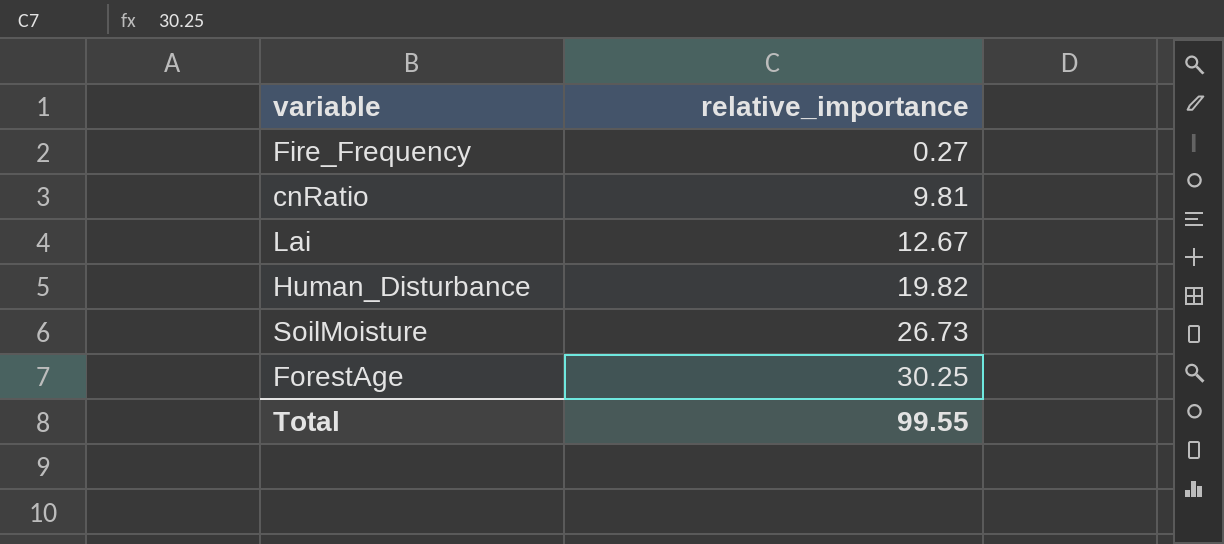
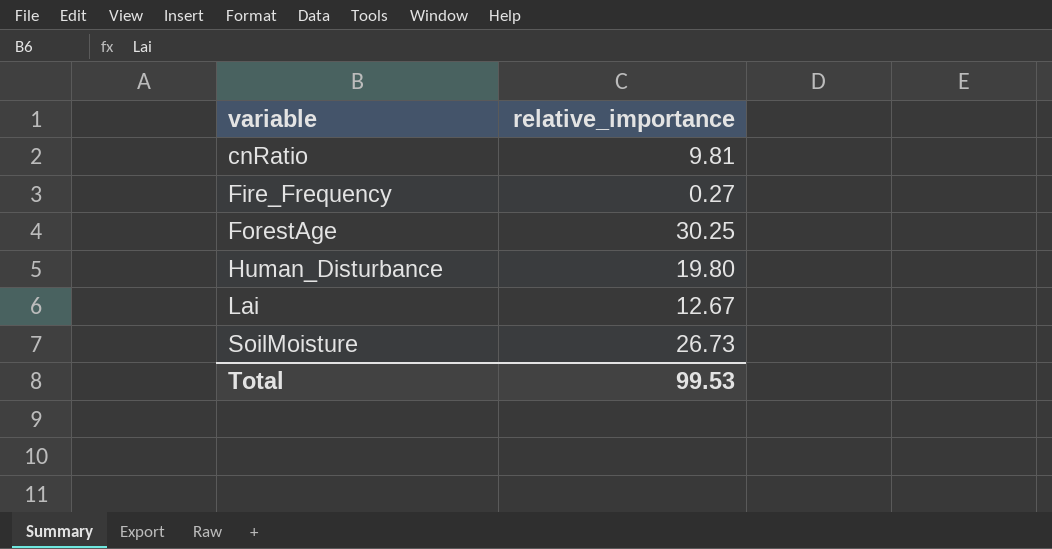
row order: relative_importance ascending -> variable ascending
Human_Disturbance | relative_importance: 19.82 -> 19.80
Total | relative_importance: 99.55 -> 99.53

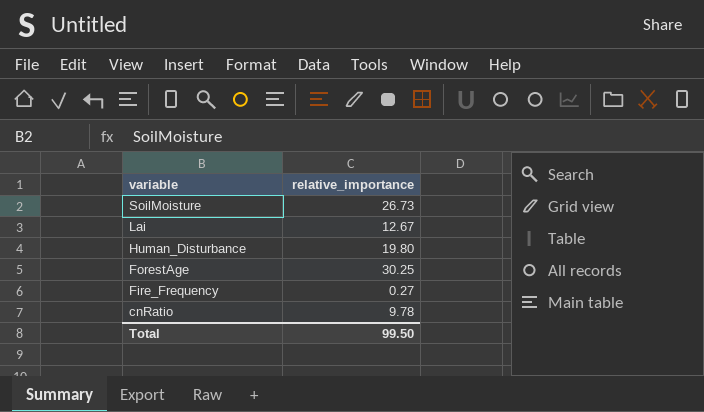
row order: variable ascending -> variable descending
cnRatio | relative_importance: 9.81 -> 9.78
Total | relative_importance: 99.53 -> 99.50

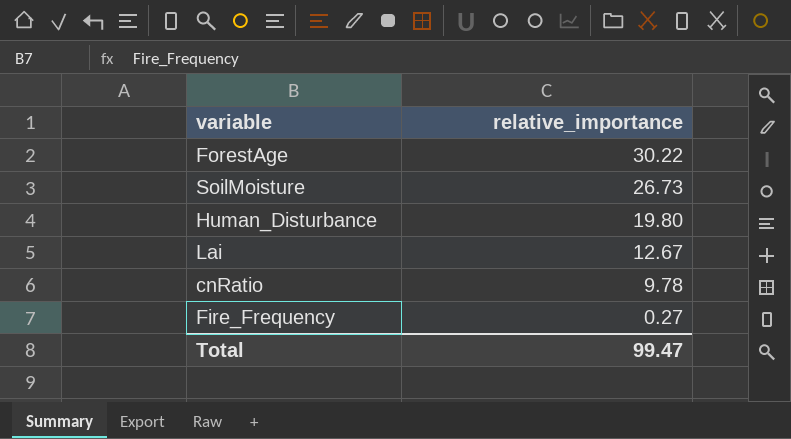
row order: variable descending -> relative_importance descending
ForestAge | relative_importance: 30.25 -> 30.22
Total | relative_importance: 99.50 -> 99.47

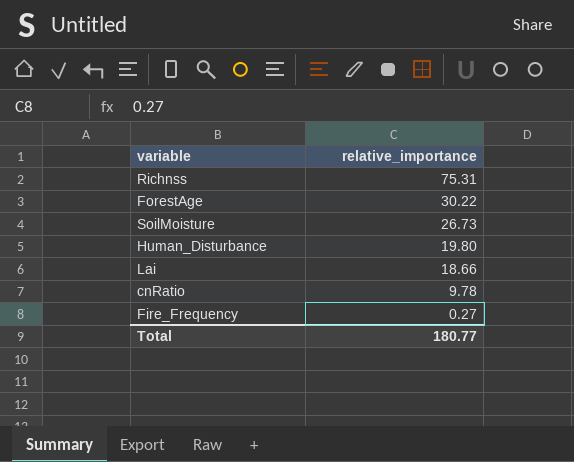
row Richnss: none -> 75.31
Lai | relative_importance: 12.67 -> 18.66
Total | relative_importance: 99.47 -> 180.77

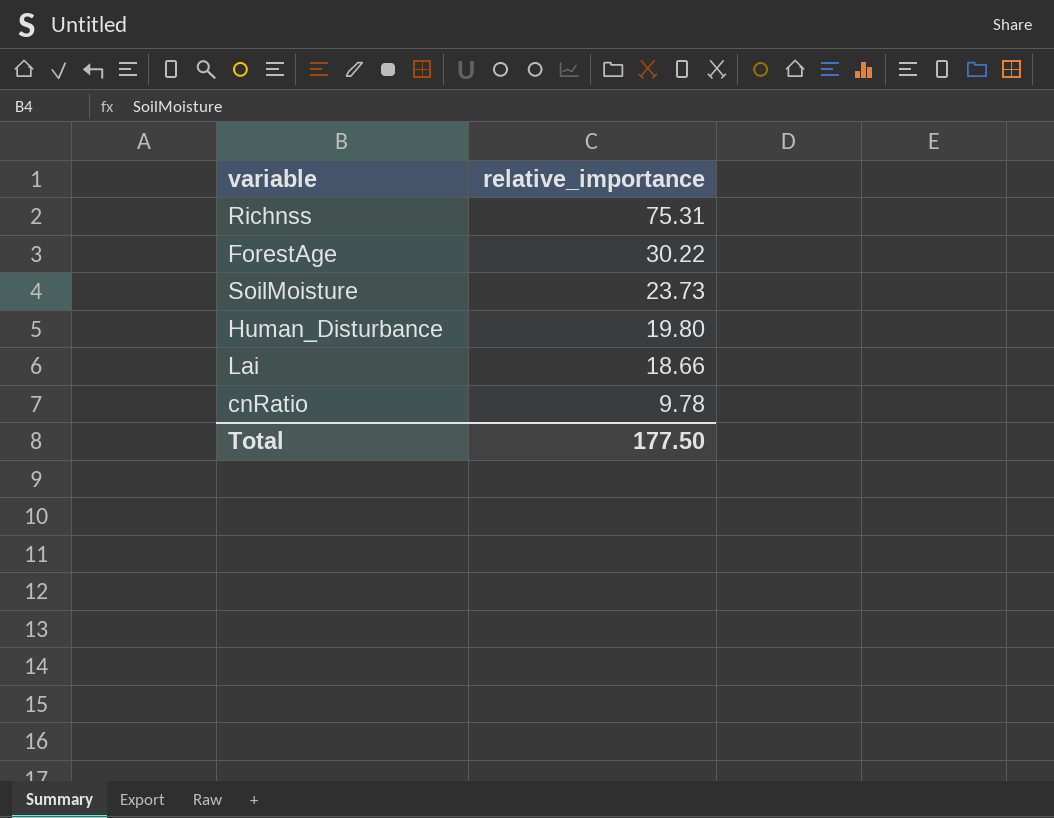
row Fire_Frequency: 0.27 -> none
SoilMoisture | relative_importance: 26.73 -> 23.73
Total | relative_importance: 180.77 -> 177.50

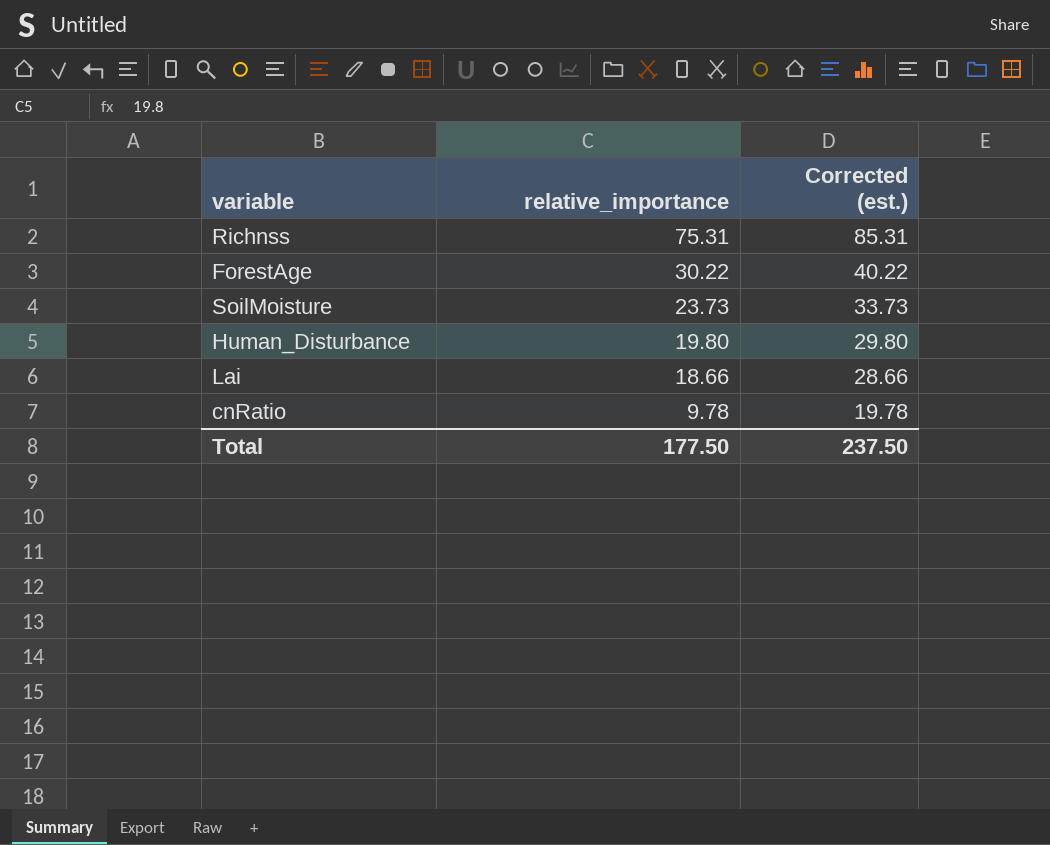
column Corrected (est.) | formula: none -> [relative_importance] + 10

